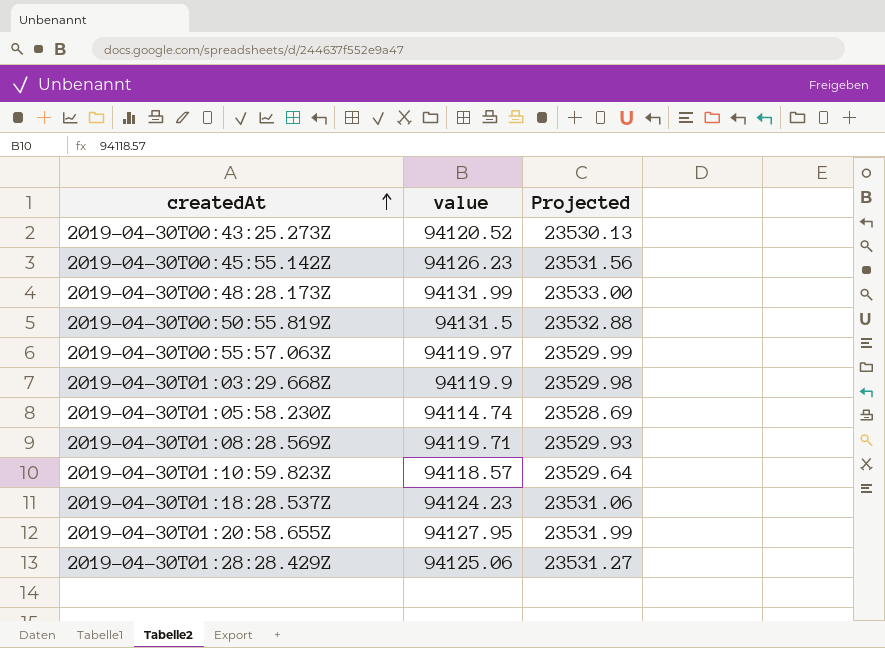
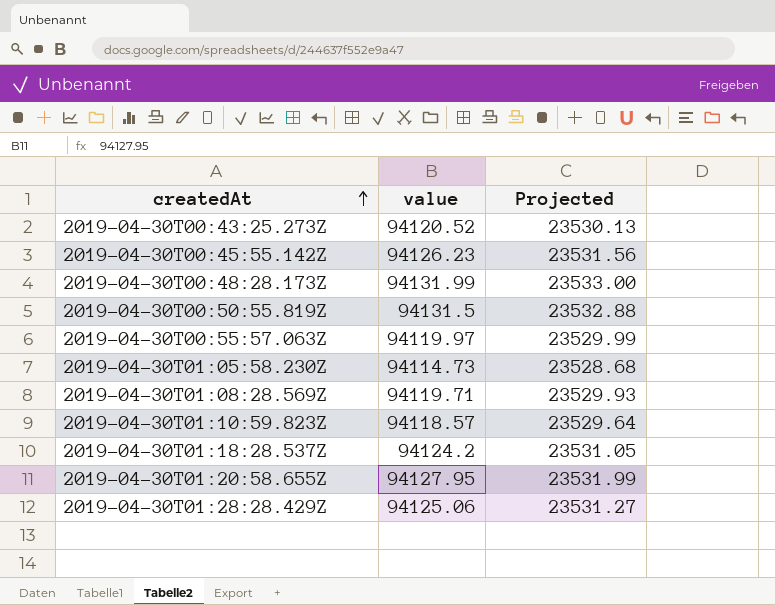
row 2019-04-30T01:03:29.668Z: 94119.9 | 23529.98 -> none
2019-04-30T01:05:58.230Z | value: 94114.74 -> 94114.73
2019-04-30T01:05:58.230Z | Projected: 23528.69 -> 23528.68
2019-04-30T01:18:28.537Z | value: 94124.23 -> 94124.2
2019-04-30T01:18:28.537Z | Projected: 23531.06 -> 23531.05

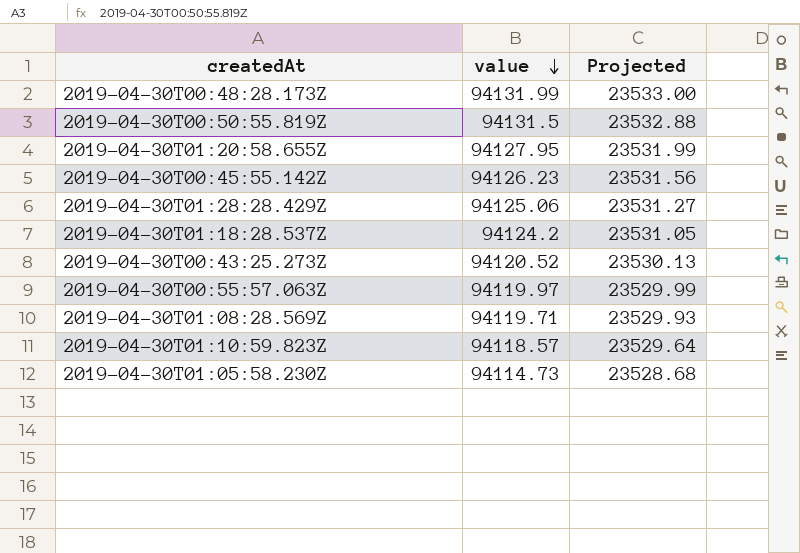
row order: createdAt ascending -> value descending

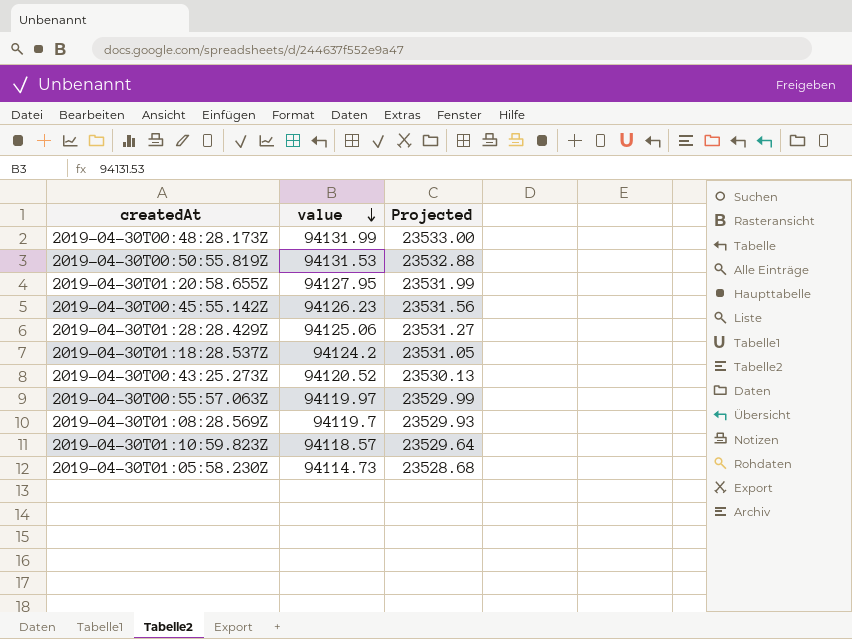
2019-04-30T00:50:55.819Z | value: 94131.5 -> 94131.53
2019-04-30T01:08:28.569Z | value: 94119.71 -> 94119.7

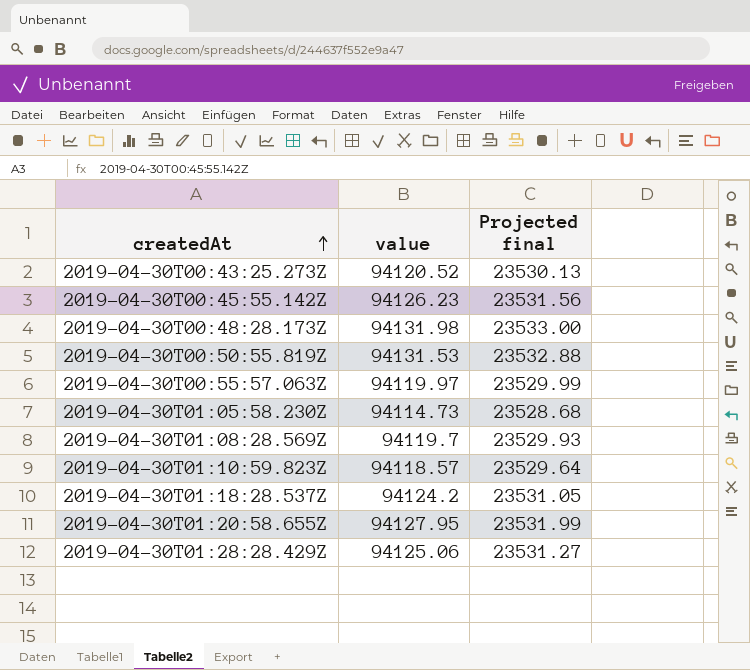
row order: value descending -> createdAt ascending
column name: Projected -> Projected final
2019-04-30T00:48:28.173Z | value: 94131.99 -> 94131.98

